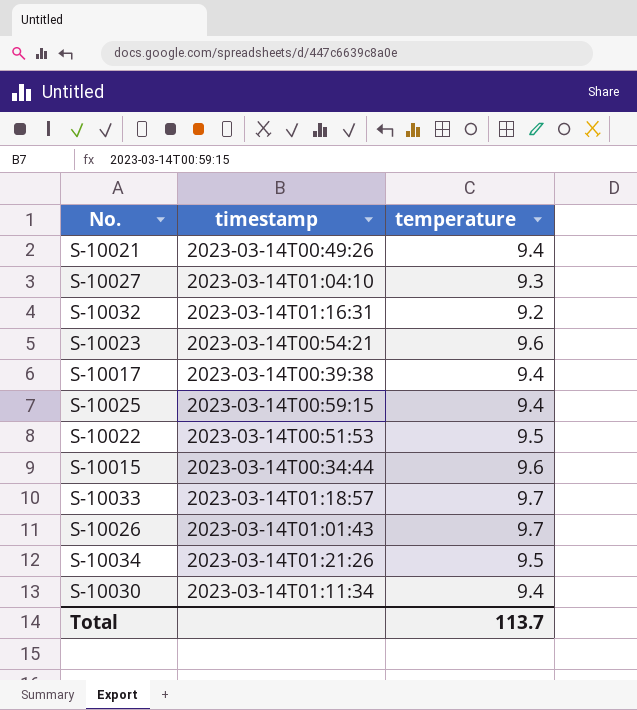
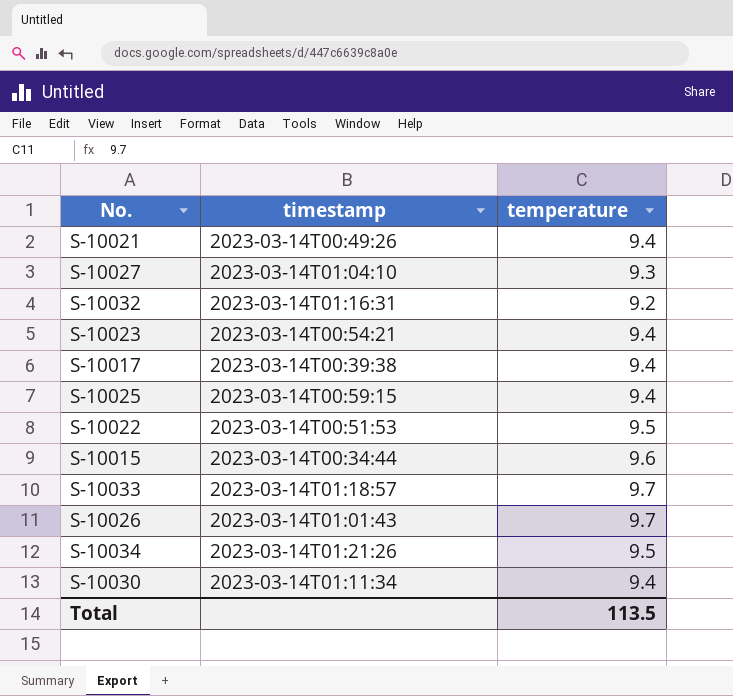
S-10023 | temperature: 9.6 -> 9.4
Total | temperature: 113.7 -> 113.5

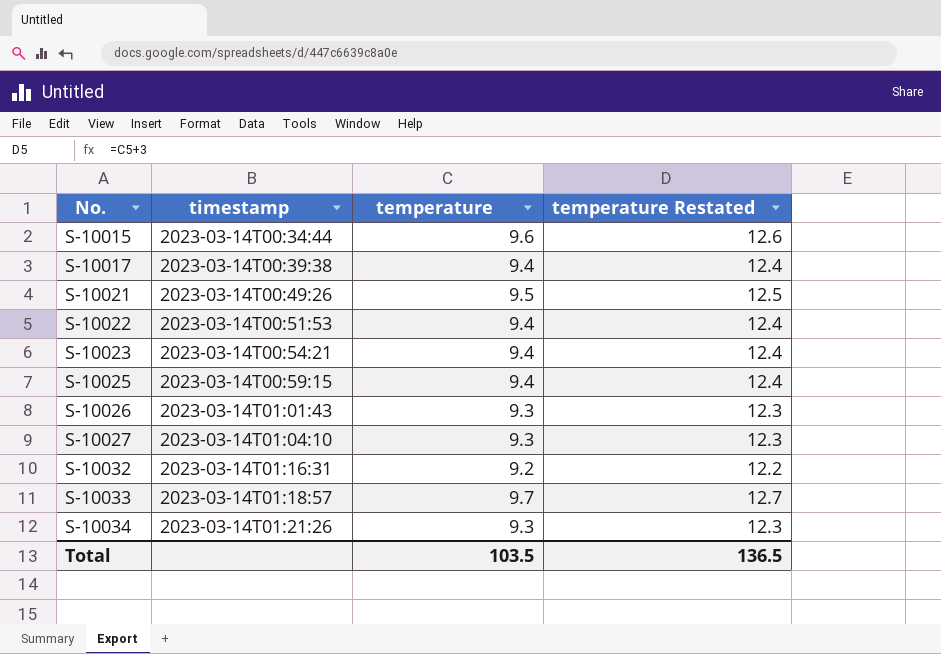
row order: none -> No. ascending
column temperature Restated | formula: none -> [temperature] + 3
row S-10030: 2023-03-14T01:11:34 | 9.4 -> none
S-10021 | temperature: 9.4 -> 9.5
S-10022 | temperature: 9.5 -> 9.4
S-10026 | temperature: 9.7 -> 9.3
S-10034 | temperature: 9.5 -> 9.3
Total | temperature: 113.5 -> 103.5

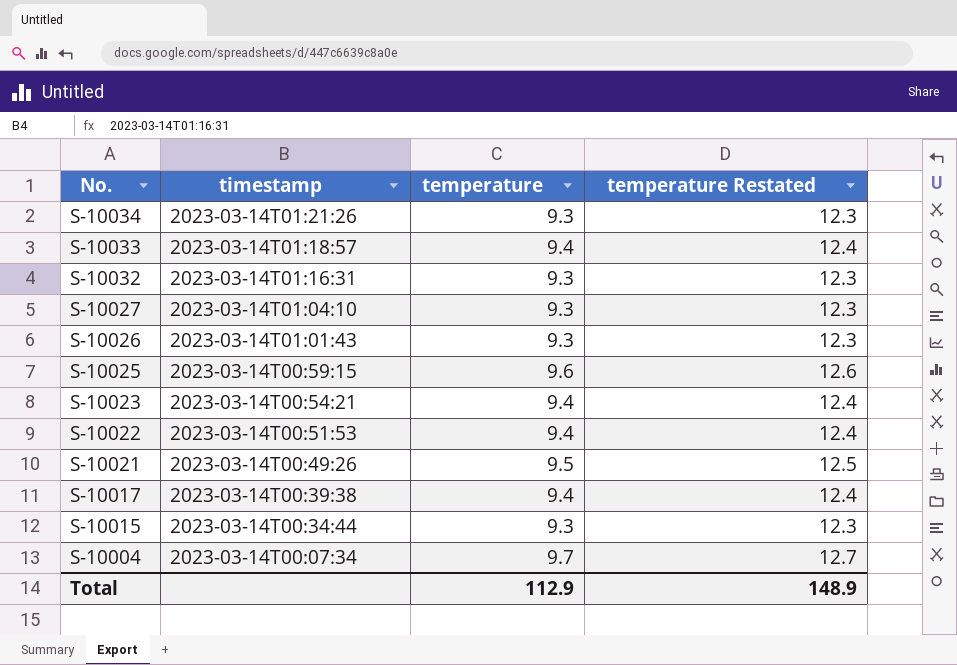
row order: No. ascending -> No. descending
S-10033 | temperature: 9.7 -> 9.4
S-10033 | temperature Restated: 12.7 -> 12.4
S-10032 | temperature: 9.2 -> 9.3
S-10032 | temperature Restated: 12.2 -> 12.3
S-10025 | temperature: 9.4 -> 9.6
S-10025 | temperature Restated: 12.4 -> 12.6
S-10015 | temperature: 9.6 -> 9.3
S-10015 | temperature Restated: 12.6 -> 12.3
row S-10004: none -> 2023-03-14T00:07:34 | 9.7 | 12.7
Total | temperature: 103.5 -> 112.9
Total | temperature Restated: 136.5 -> 148.9

